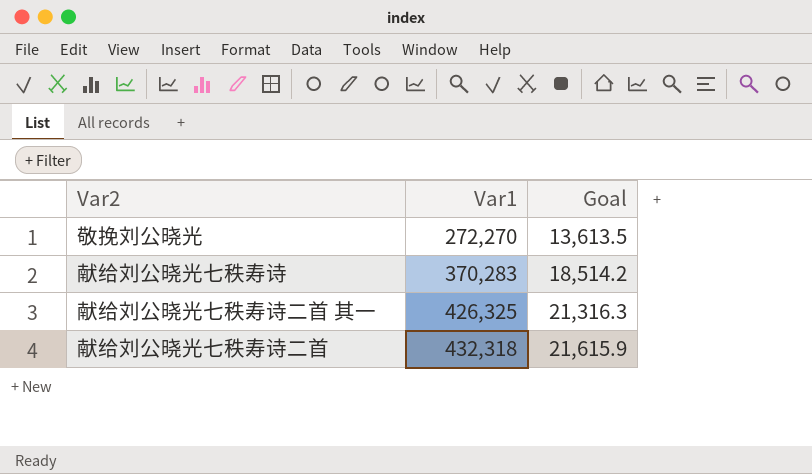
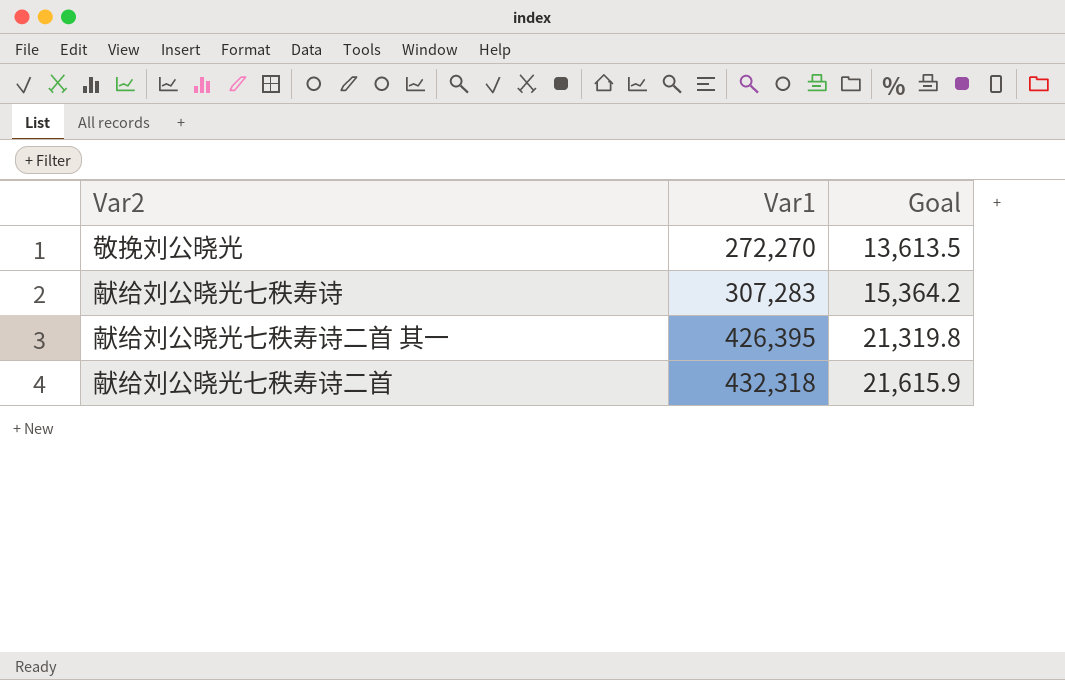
献给刘公晓光七秩寿诗 | Var1: 370,283 -> 307,283
献给刘公晓光七秩寿诗 | Goal: 18,514.2 -> 15,364.2
献给刘公晓光七秩寿诗二首 其一 | Var1: 426,325 -> 426,395
献给刘公晓光七秩寿诗二首 其一 | Goal: 21,316.3 -> 21,319.8

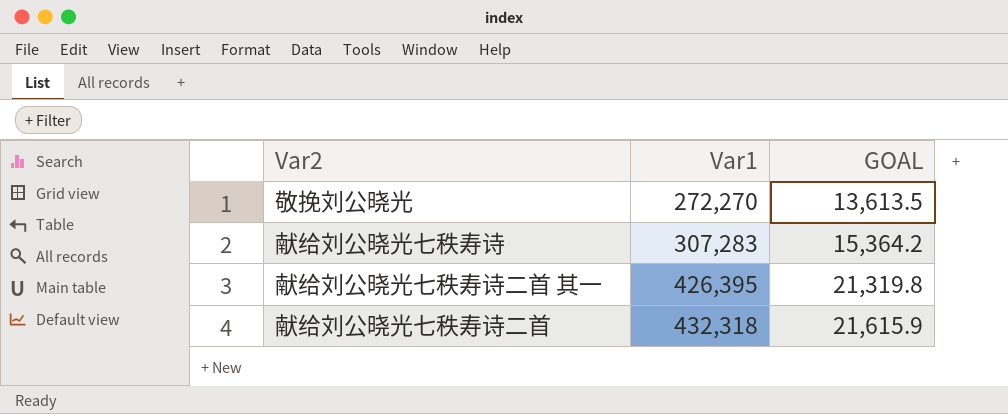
column name: Goal -> GOAL

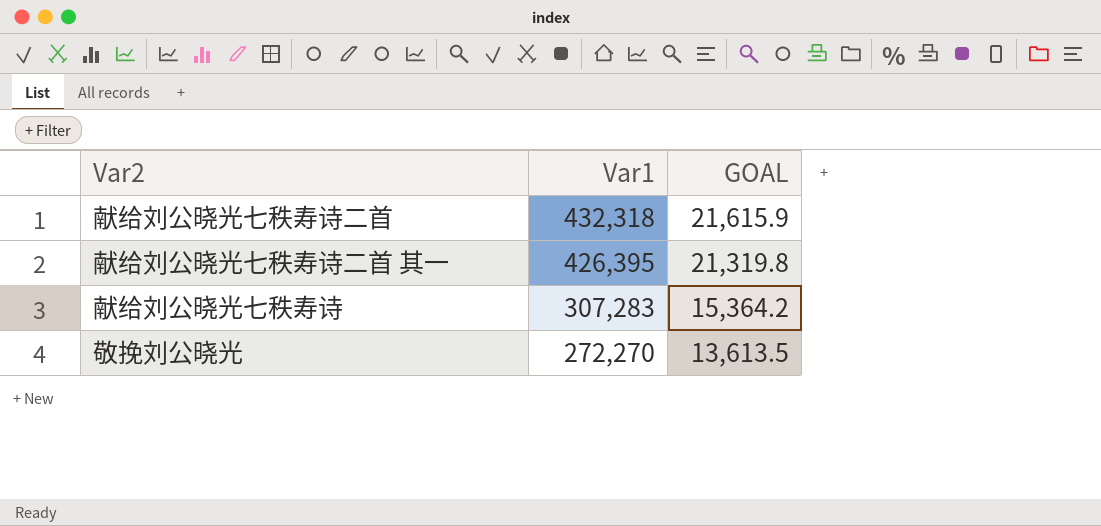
row order: Var1 ascending -> Var1 descending

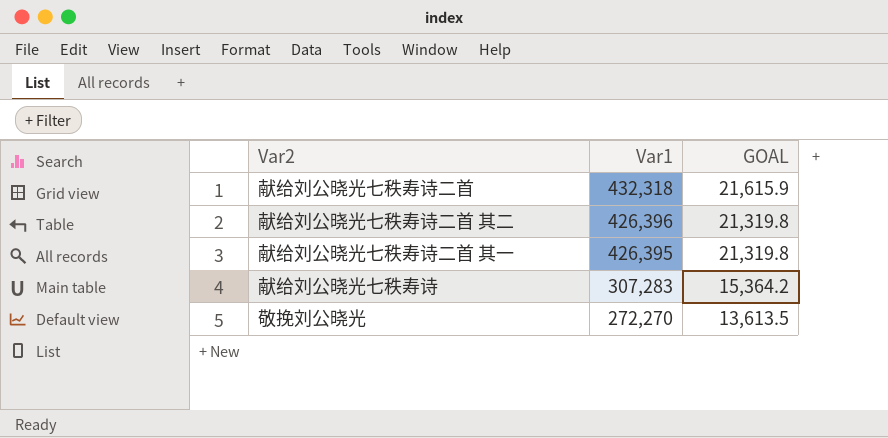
row 献给刘公晓光七秩寿诗二首 其二: none -> 426,396 | 21,319.8

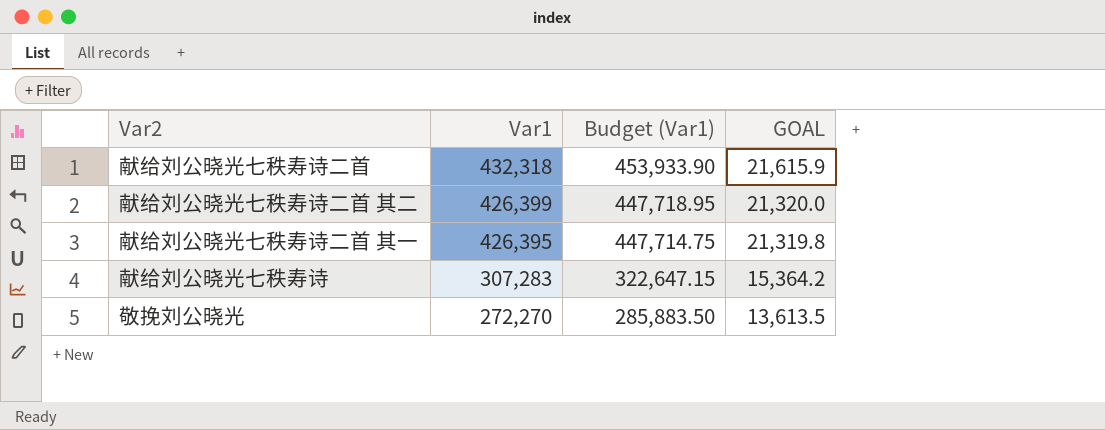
column Budget (Var1) | formula: none -> [Var1] * 1.05
献给刘公晓光七秩寿诗二首 其二 | Var1: 426,396 -> 426,399
献给刘公晓光七秩寿诗二首 其二 | GOAL: 21,319.8 -> 21,320.0

